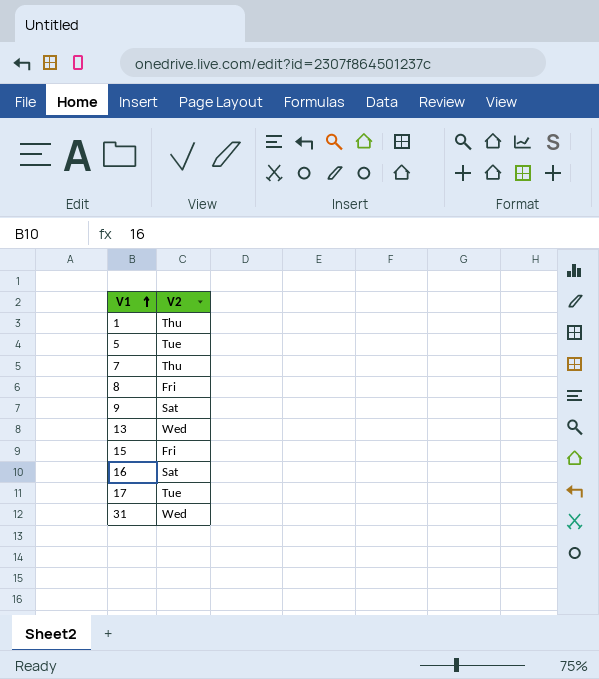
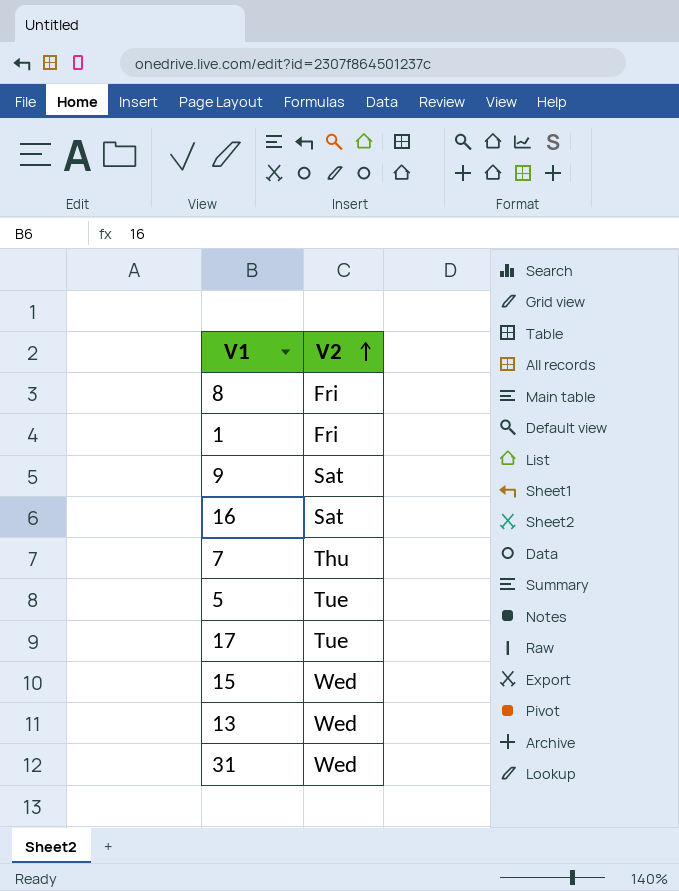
row order: V1 ascending -> V2 ascending
1 | V2: Thu -> Fri
15 | V2: Fri -> Wed

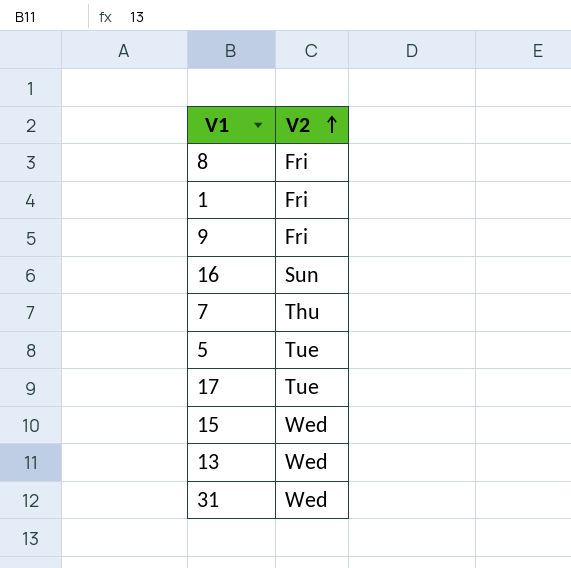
9 | V2: Sat -> Fri
16 | V2: Sat -> Sun

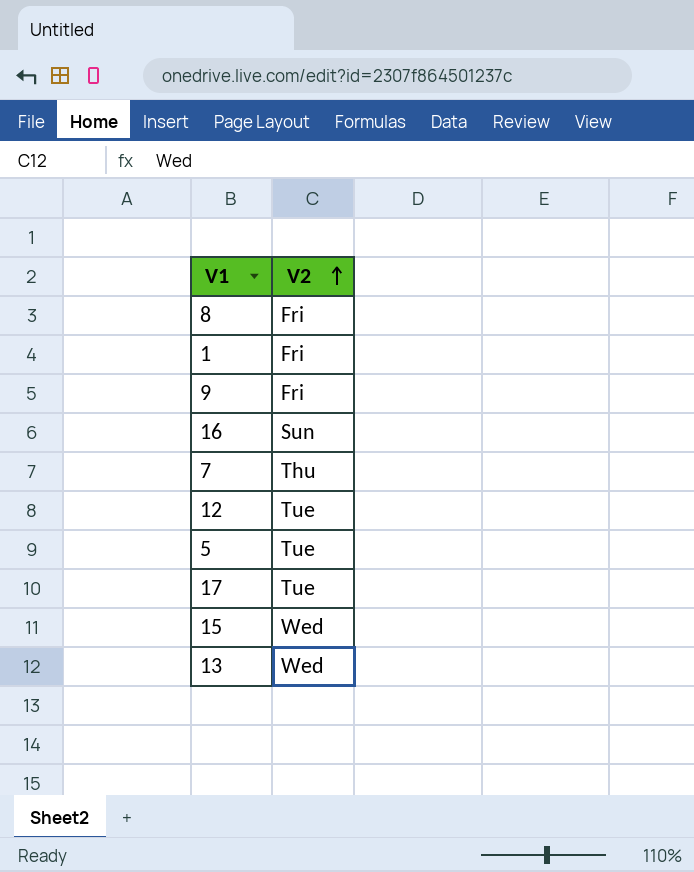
row 31: Wed -> none
row 12: none -> Tue

